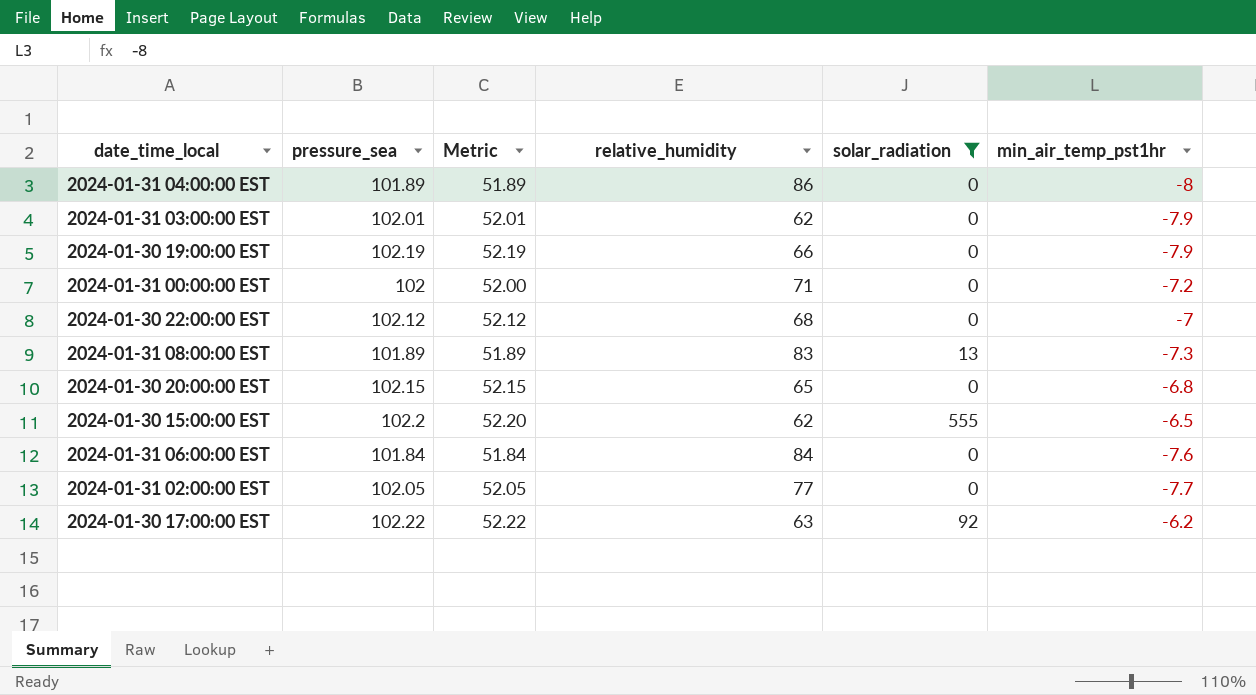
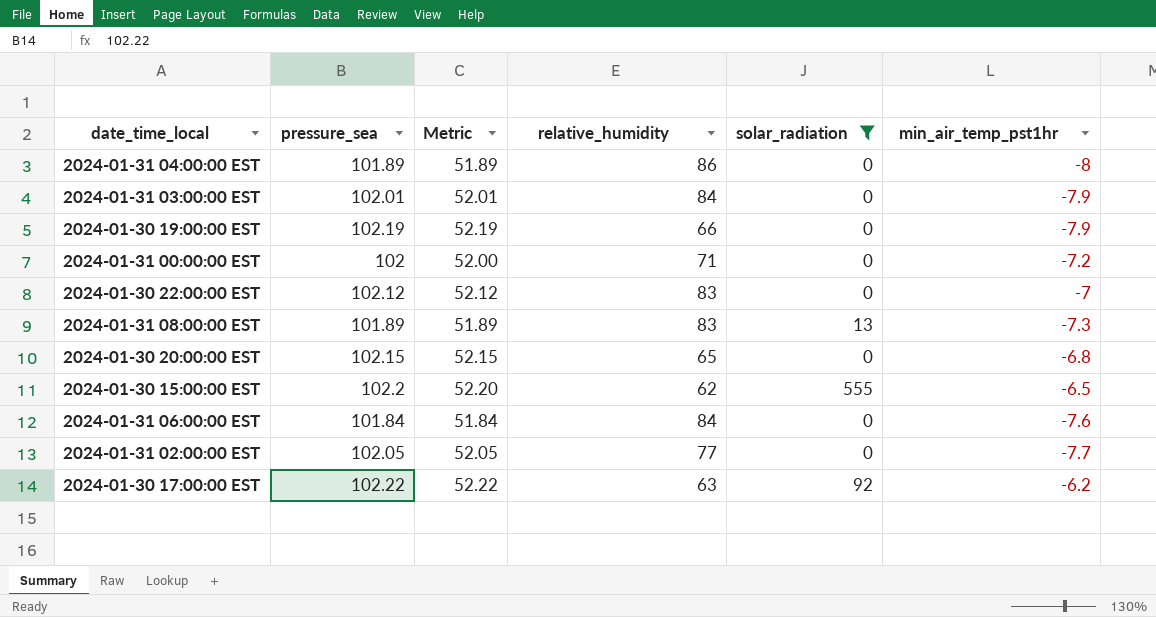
2024-01-31 03:00:00 EST | relative_humidity: 62 -> 84
2024-01-30 22:00:00 EST | relative_humidity: 68 -> 83

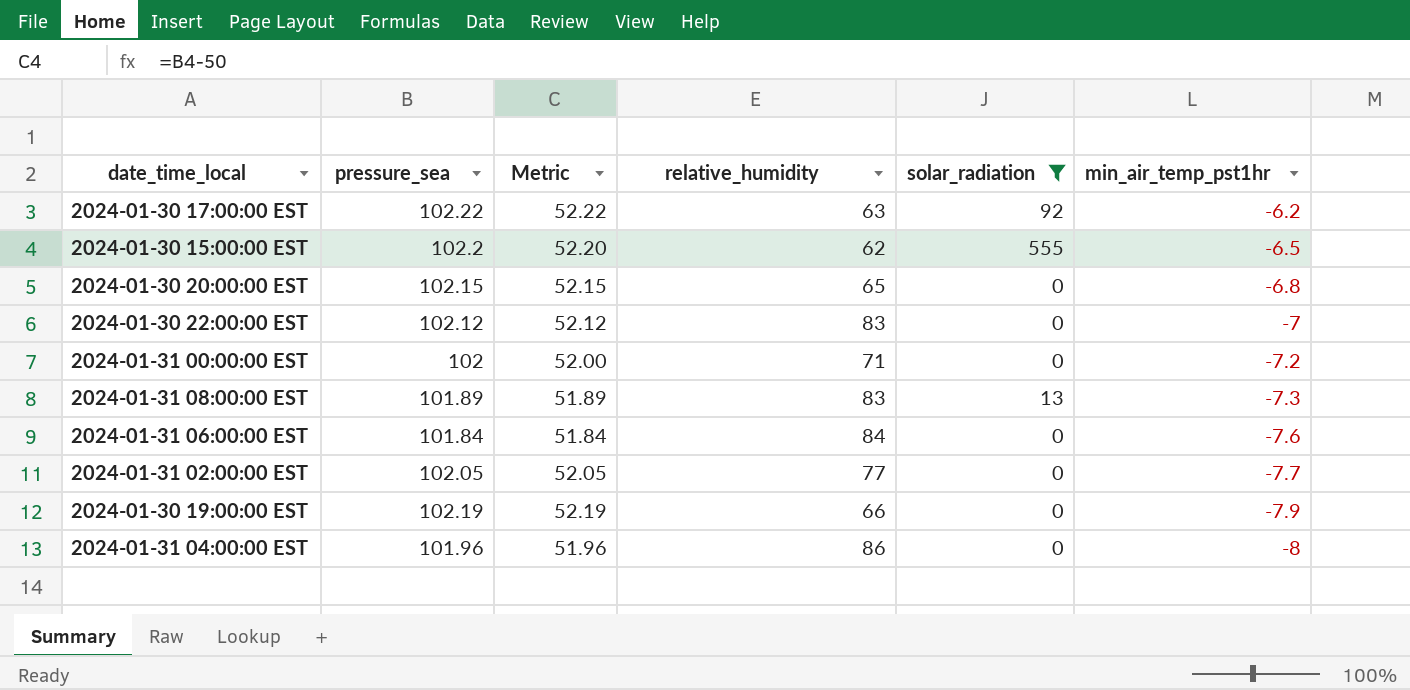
row order: none -> min_air_temp_pst1hr descending
row 2024-01-31 03:00:00 EST: 102.01 | 52.01 | 84 | 0 | -7.9 -> none
2024-01-31 04:00:00 EST | pressure_sea: 101.89 -> 101.96
2024-01-31 04:00:00 EST | Metric: 51.89 -> 51.96

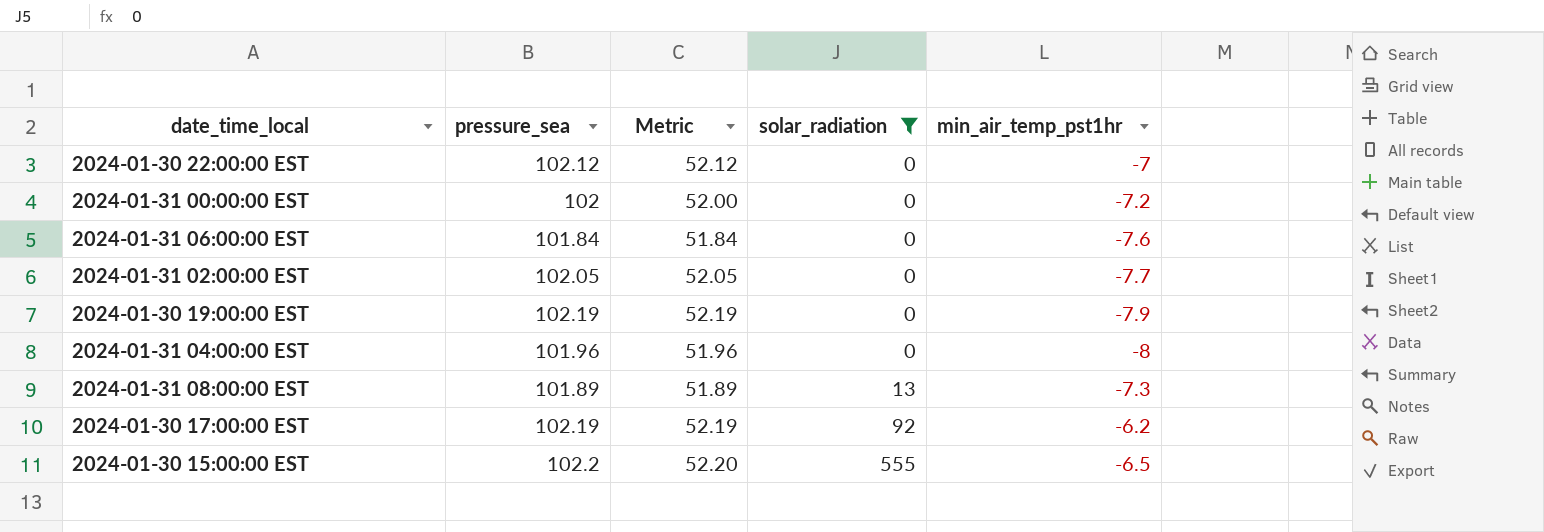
row order: min_air_temp_pst1hr descending -> solar_radiation ascending
column relative_humidity | position: 4 -> none
row 2024-01-30 20:00:00 EST: 102.15 | 52.15 | 65 | 0 | -6.8 -> none
2024-01-30 17:00:00 EST | pressure_sea: 102.22 -> 102.19
2024-01-30 17:00:00 EST | Metric: 52.22 -> 52.19

